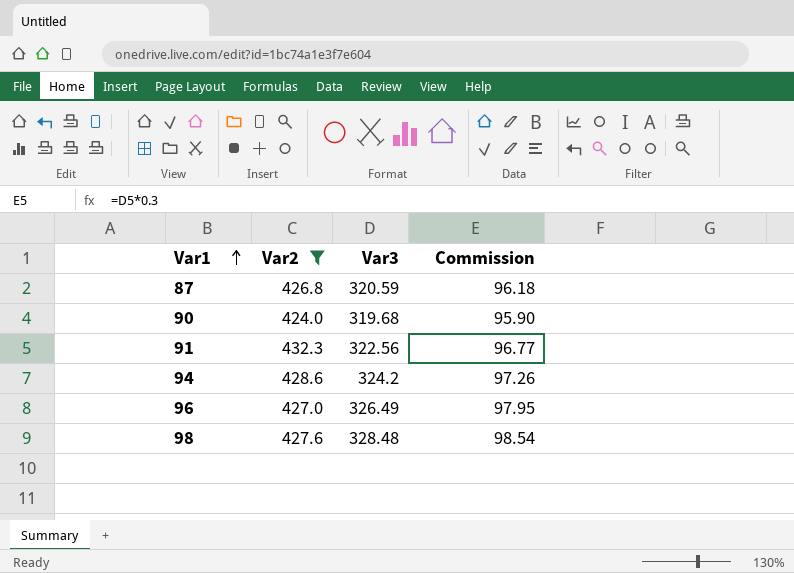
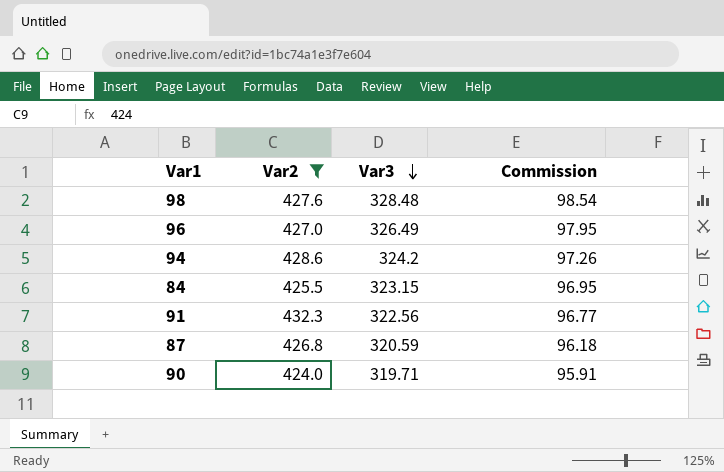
row order: Var1 ascending -> Var3 descending
row 84: none -> 425.5 | 323.15 | 96.95
90 | Var3: 319.68 -> 319.71
90 | Commission: 95.90 -> 95.91

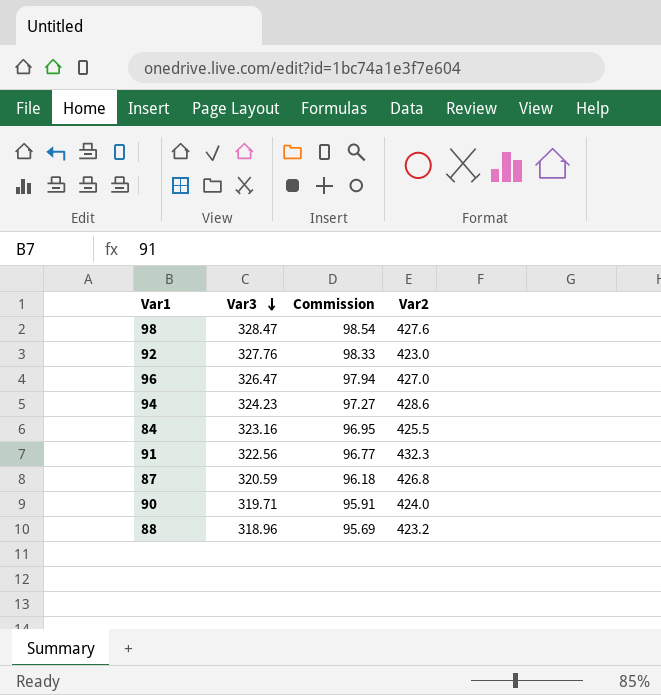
filter: Var2 >= 424.0 -> none
column Var2 | position: 2 -> 4
98 | Var3: 328.48 -> 328.47
96 | Var3: 326.49 -> 326.47
96 | Commission: 97.95 -> 97.94
94 | Var3: 324.2 -> 324.23
94 | Commission: 97.26 -> 97.27
84 | Var3: 323.15 -> 323.16

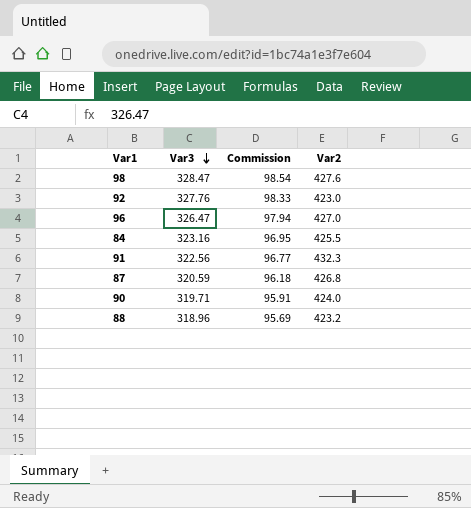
row 94: 324.23 | 97.27 | 428.6 -> none

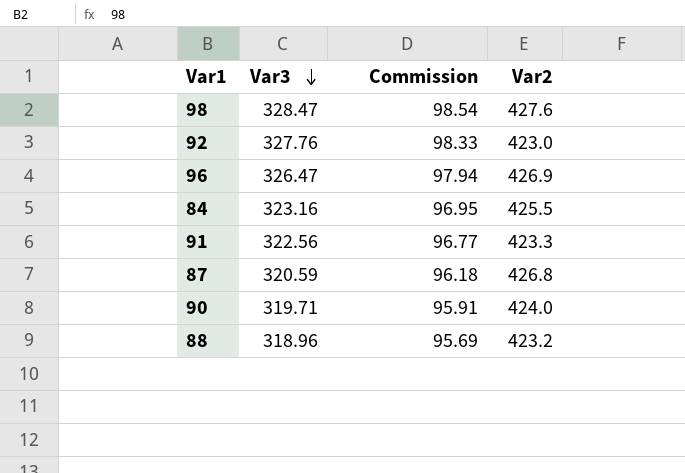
96 | Var2: 427.0 -> 426.9
91 | Var2: 432.3 -> 423.3

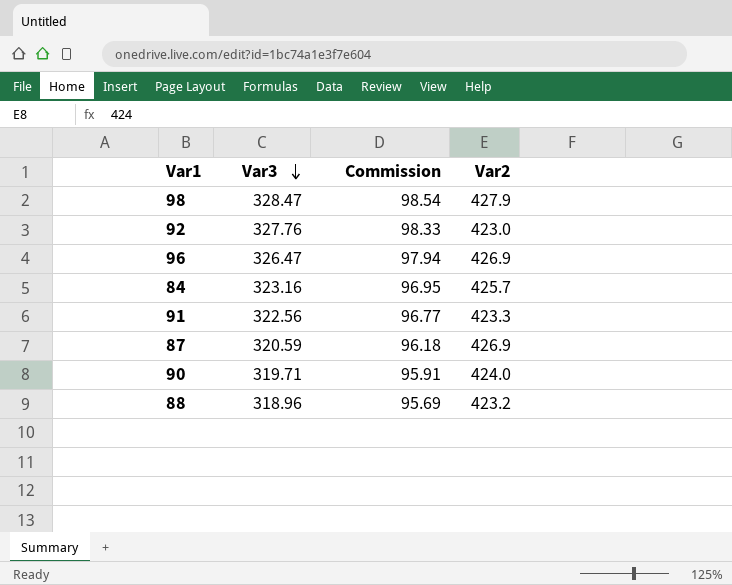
98 | Var2: 427.6 -> 427.9
84 | Var2: 425.5 -> 425.7
87 | Var2: 426.8 -> 426.9

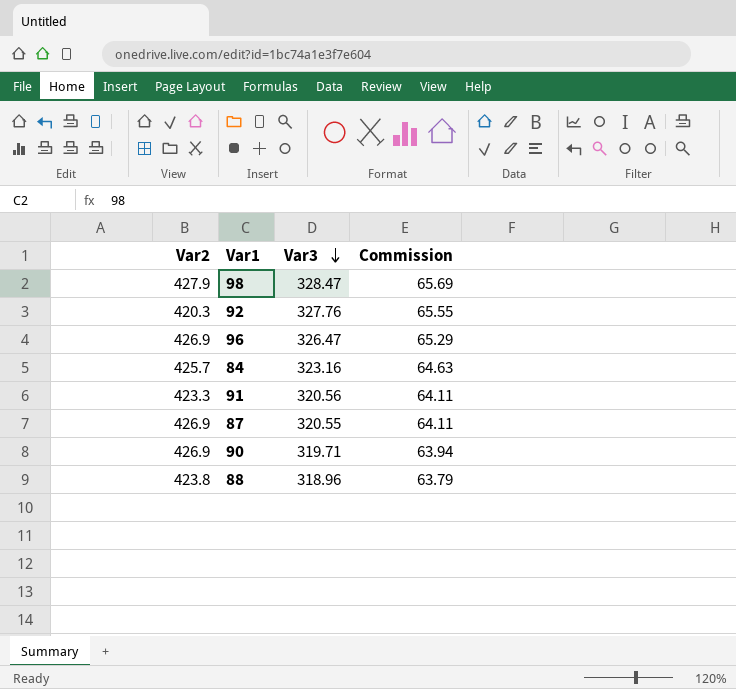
column Var2 | position: 4 -> 1
column Commission | formula: [Var3] * 0.3 -> [Var3] * 0.2
92 | Var2: 423.0 -> 420.3
91 | Var3: 322.56 -> 320.56
87 | Var3: 320.59 -> 320.55
90 | Var2: 424.0 -> 426.9
88 | Var2: 423.2 -> 423.8

